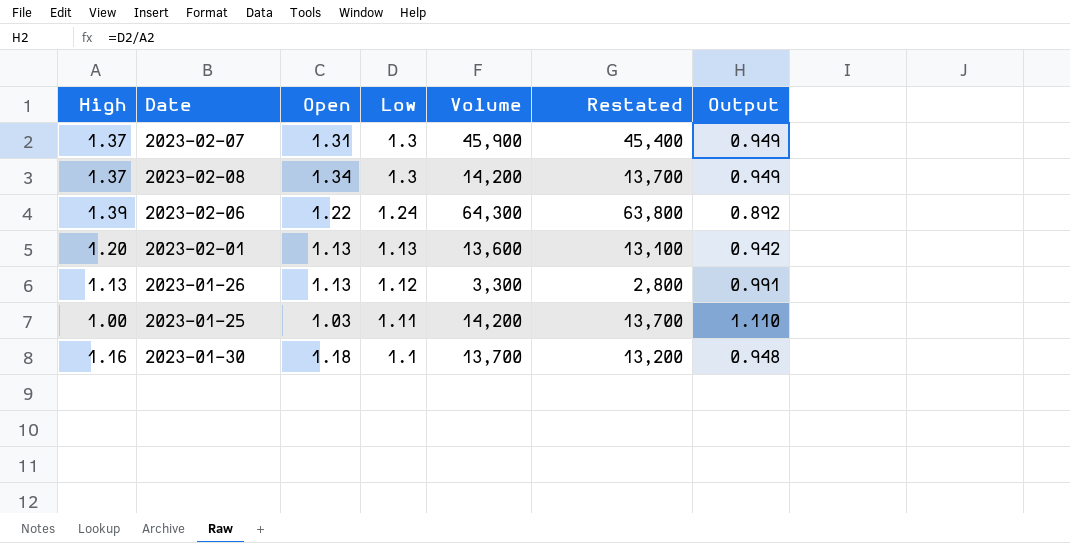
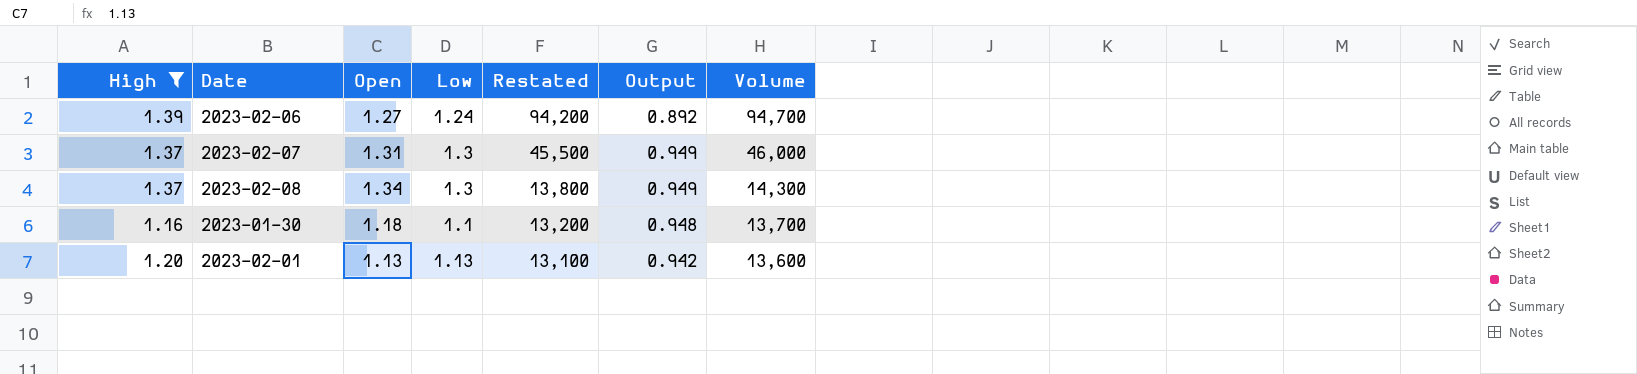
filter: none -> High >= 1.16
row order: Low descending -> Restated descending
column Volume | position: 5 -> 7
2023-02-06 | Open: 1.22 -> 1.27
2023-02-06 | Restated: 63,800 -> 94,200
2023-02-06 | Volume: 64,300 -> 94,700
2023-02-07 | Restated: 45,400 -> 45,500
2023-02-07 | Volume: 45,900 -> 46,000
2023-02-08 | Restated: 13,700 -> 13,800
2023-02-08 | Volume: 14,200 -> 14,300

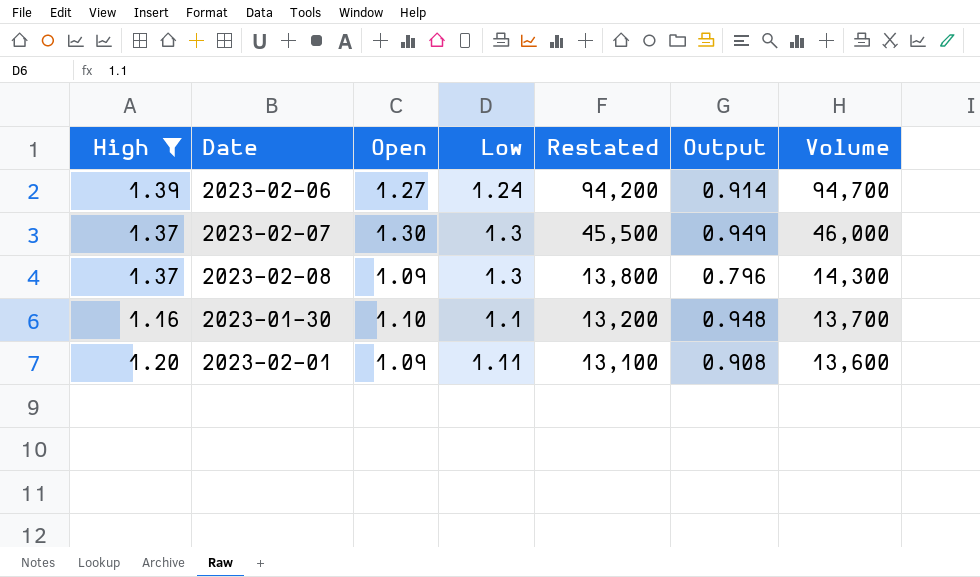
column Output | formula: [Low] / [High] -> [Open] / [High]
2023-02-07 | Open: 1.31 -> 1.30
2023-02-08 | Open: 1.34 -> 1.09
2023-01-30 | Open: 1.18 -> 1.10
2023-02-01 | Open: 1.13 -> 1.09
2023-02-01 | Low: 1.13 -> 1.11

